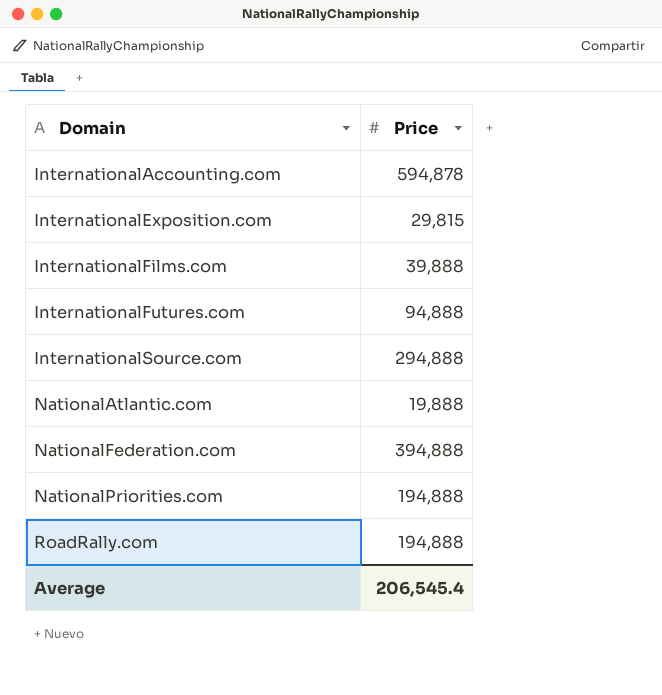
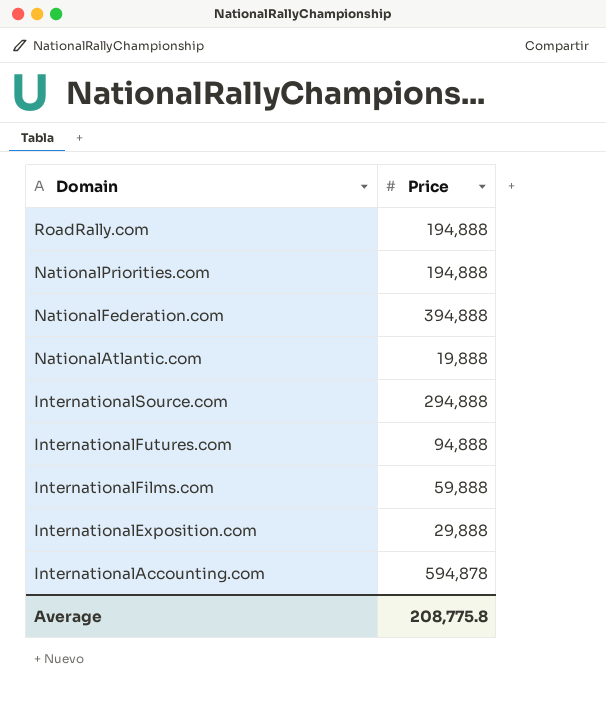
row order: Domain ascending -> Domain descending
InternationalFilms.com | Price: 39,888 -> 59,888
InternationalExposition.com | Price: 29,815 -> 29,888
Average | Price: 206,545.4 -> 208,775.8

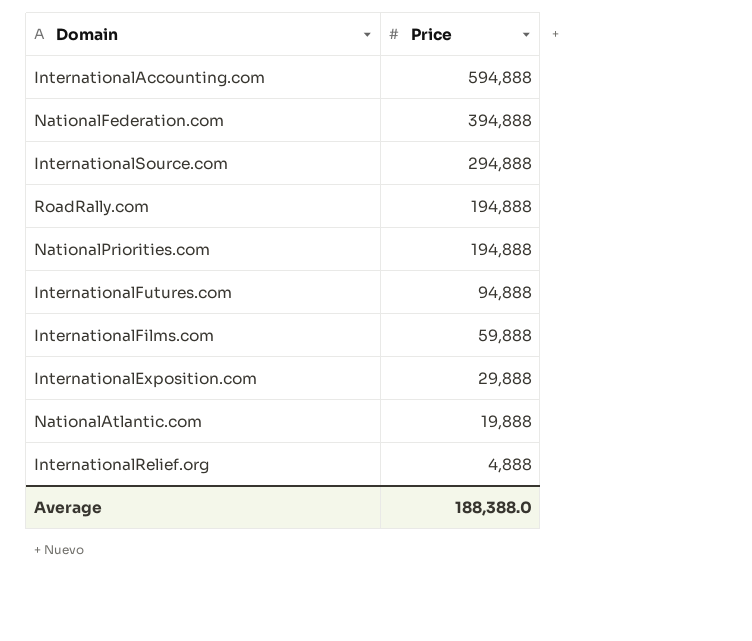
row order: Domain descending -> Price descending
InternationalAccounting.com | Price: 594,878 -> 594,888
row InternationalRelief.org: none -> 4,888
Average | Price: 208,775.8 -> 188,388.0

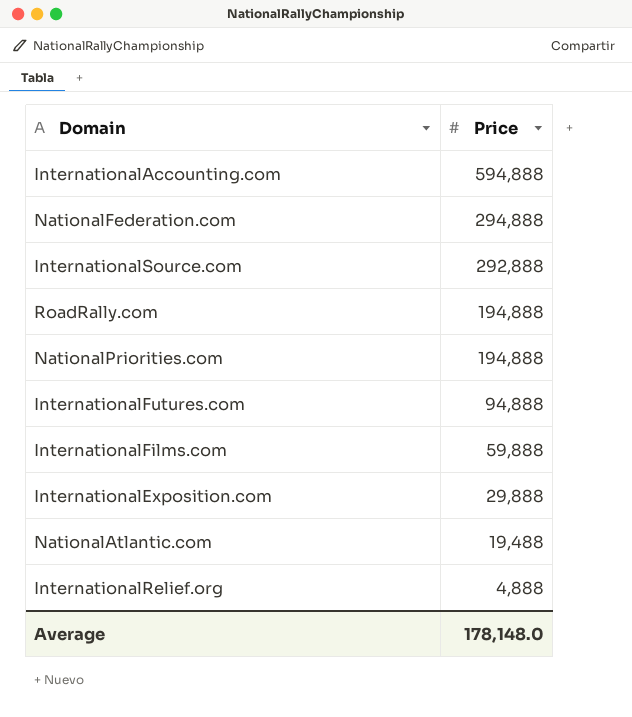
NationalFederation.com | Price: 394,888 -> 294,888
InternationalSource.com | Price: 294,888 -> 292,888
NationalAtlantic.com | Price: 19,888 -> 19,488
Average | Price: 188,388.0 -> 178,148.0

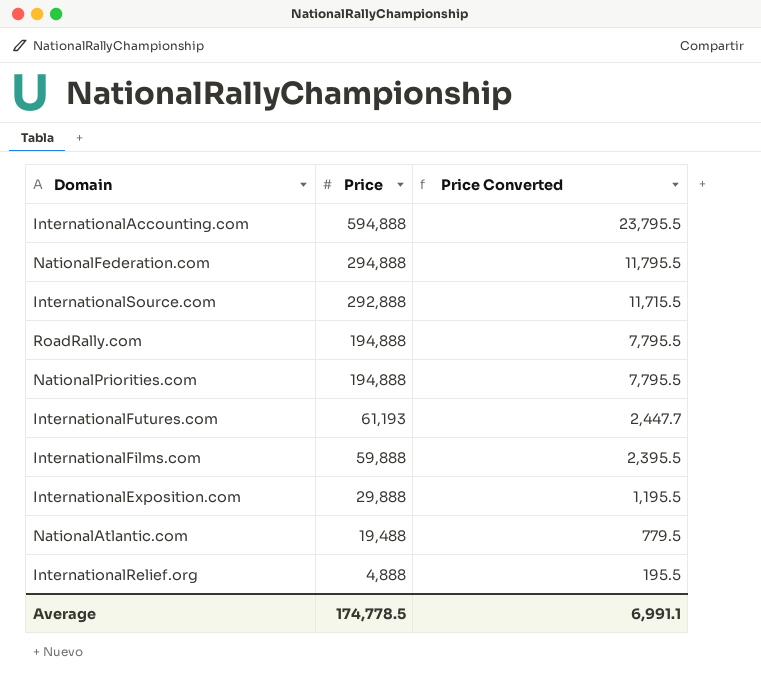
column Price Converted | formula: none -> [Price] * 0.04
InternationalFutures.com | Price: 94,888 -> 61,193
Average | Price: 178,148.0 -> 174,778.5

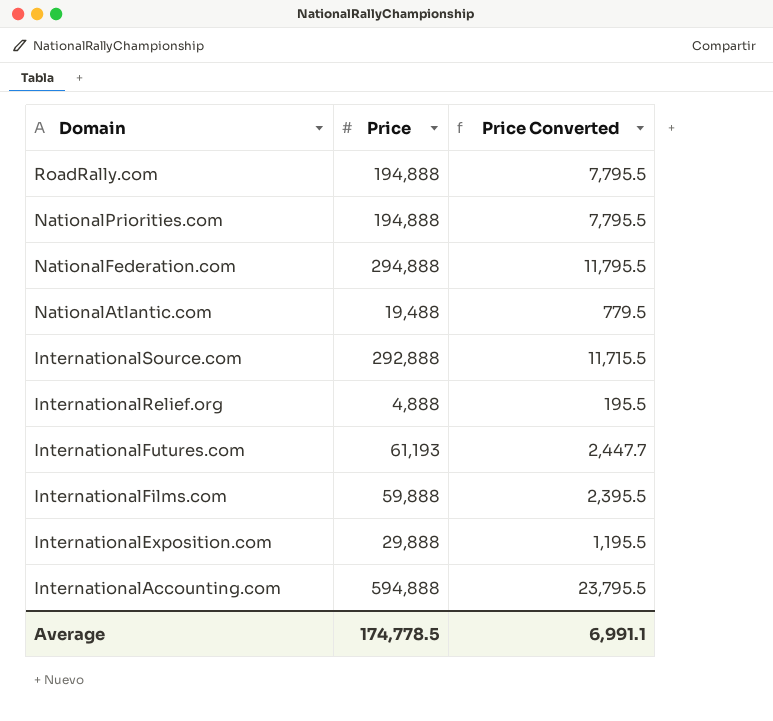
row order: Price descending -> Domain descending

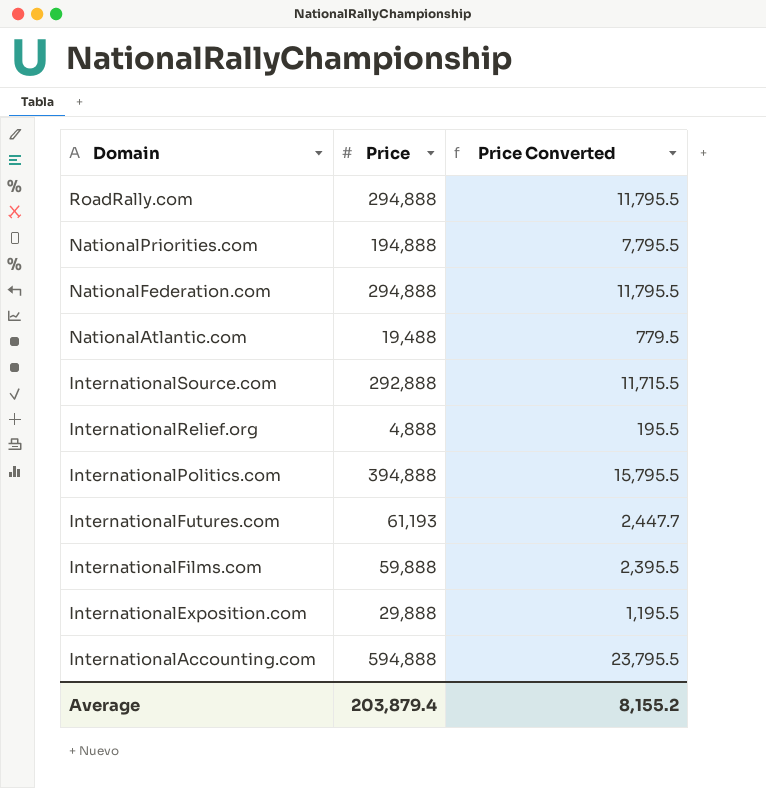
RoadRally.com | Price: 194,888 -> 294,888
RoadRally.com | Price Converted: 7,795.5 -> 11,795.5
row InternationalPolitics.com: none -> 394,888 | 15,795.5
Average | Price: 174,778.5 -> 203,879.4
Average | Price Converted: 6,991.1 -> 8,155.2

